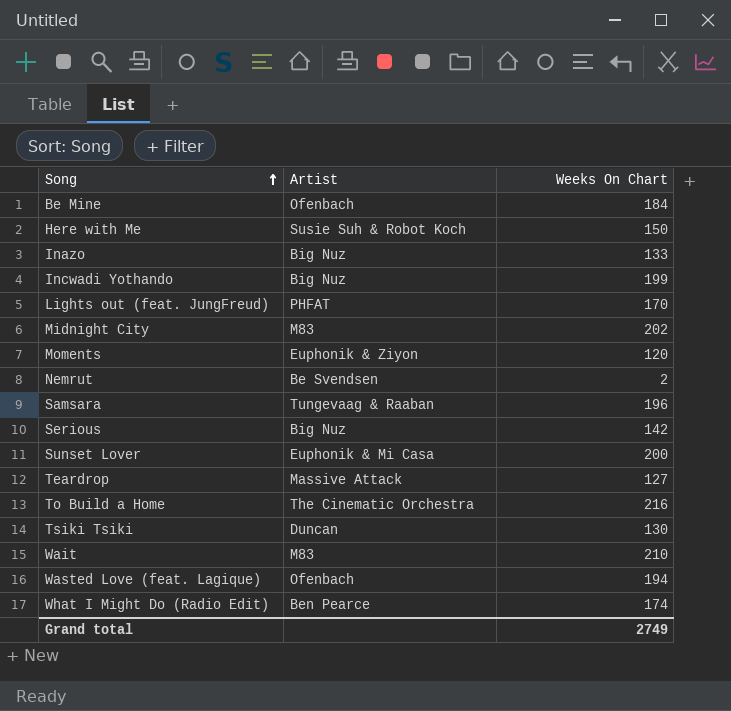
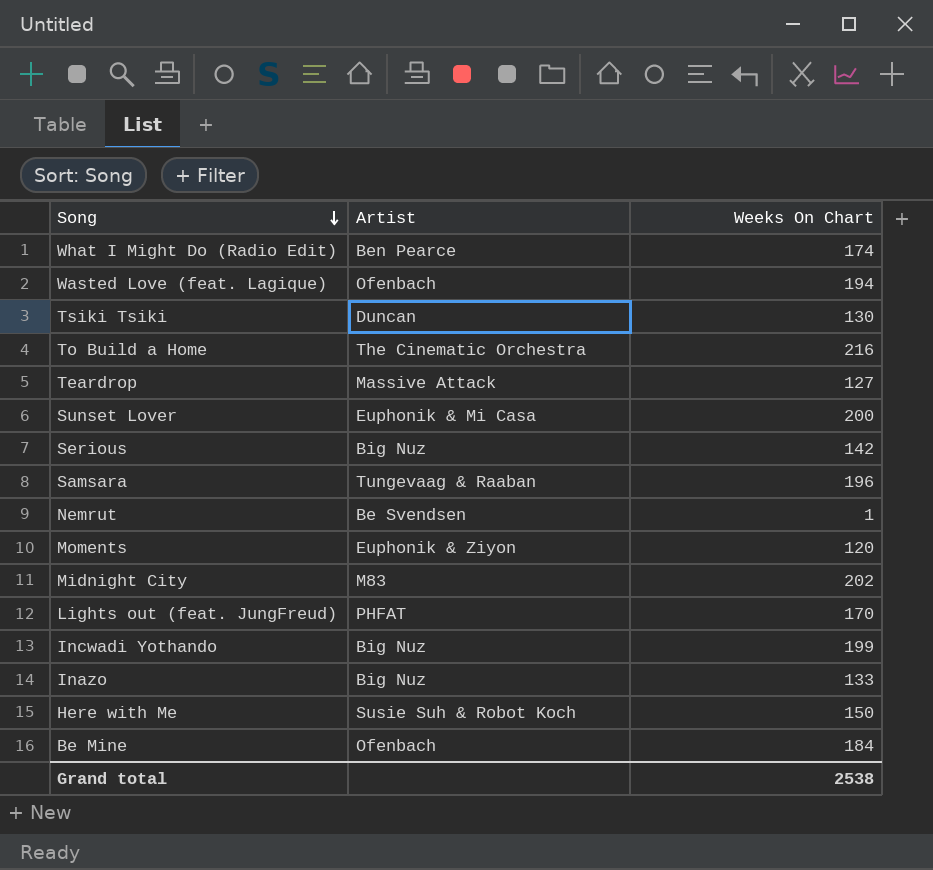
row order: Song ascending -> Song descending
row Wait: M83 | 210 -> none
Nemrut | Weeks On Chart: 2 -> 1
Grand total | Weeks On Chart: 2749 -> 2538

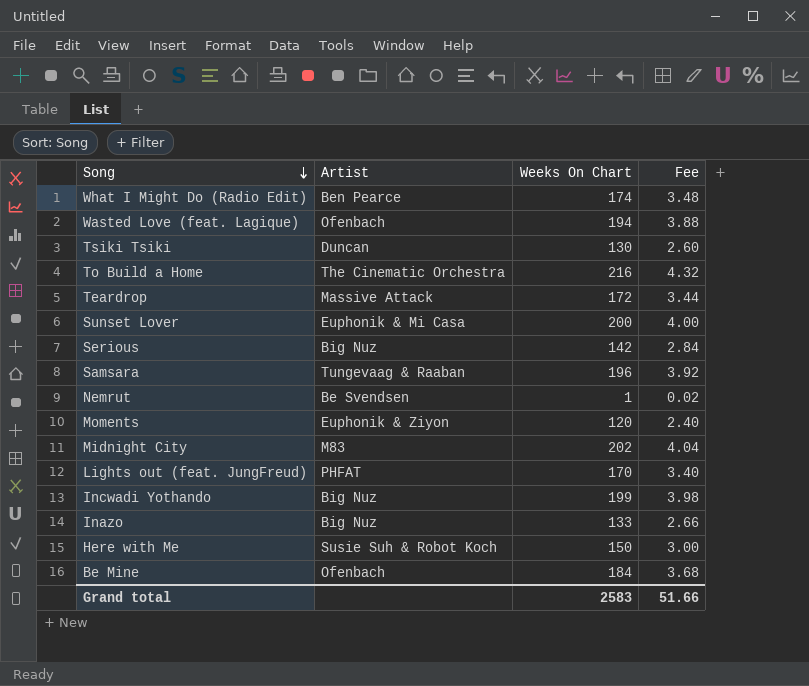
column Fee | formula: none -> [Weeks On Chart] * 0.02
Teardrop | Weeks On Chart: 127 -> 172
Grand total | Weeks On Chart: 2538 -> 2583

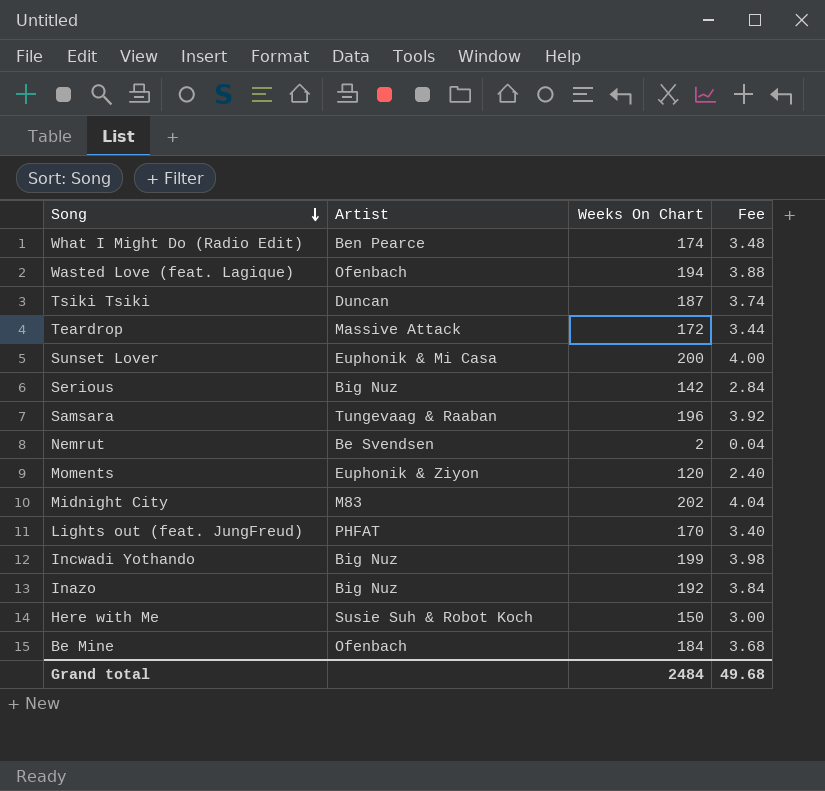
row To Build a Home: The Cinematic Orchestra | 216 | 4.32 -> none
Tsiki Tsiki | Weeks On Chart: 130 -> 187
Tsiki Tsiki | Fee: 2.60 -> 3.74
Nemrut | Weeks On Chart: 1 -> 2
Nemrut | Fee: 0.02 -> 0.04
Inazo | Weeks On Chart: 133 -> 192
Inazo | Fee: 2.66 -> 3.84
Grand total | Weeks On Chart: 2583 -> 2484
Grand total | Fee: 51.66 -> 49.68

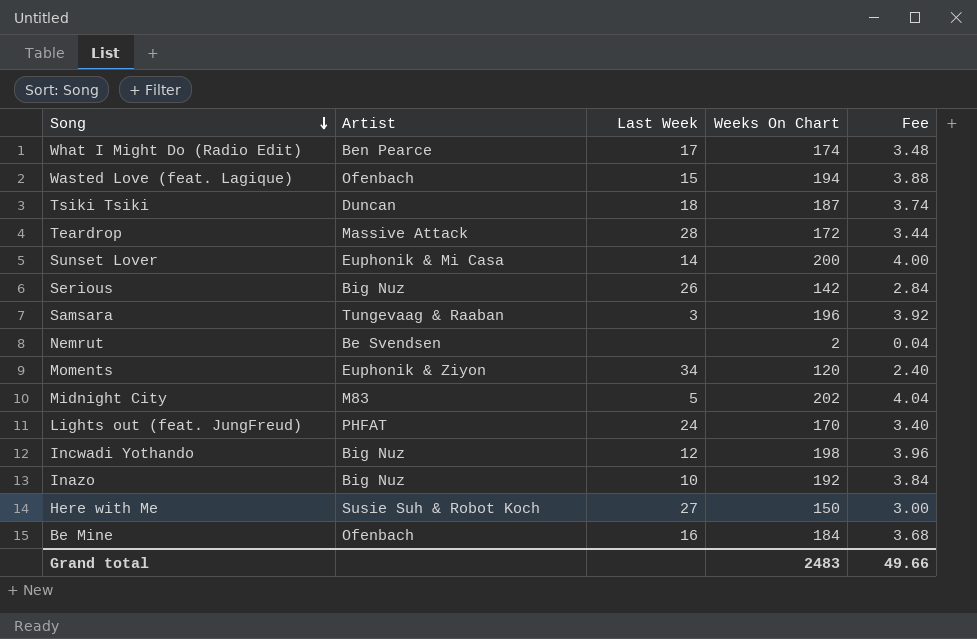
column Last Week | position: none -> 3
Incwadi Yothando | Weeks On Chart: 199 -> 198
Incwadi Yothando | Fee: 3.98 -> 3.96
Grand total | Weeks On Chart: 2484 -> 2483
Grand total | Fee: 49.68 -> 49.66

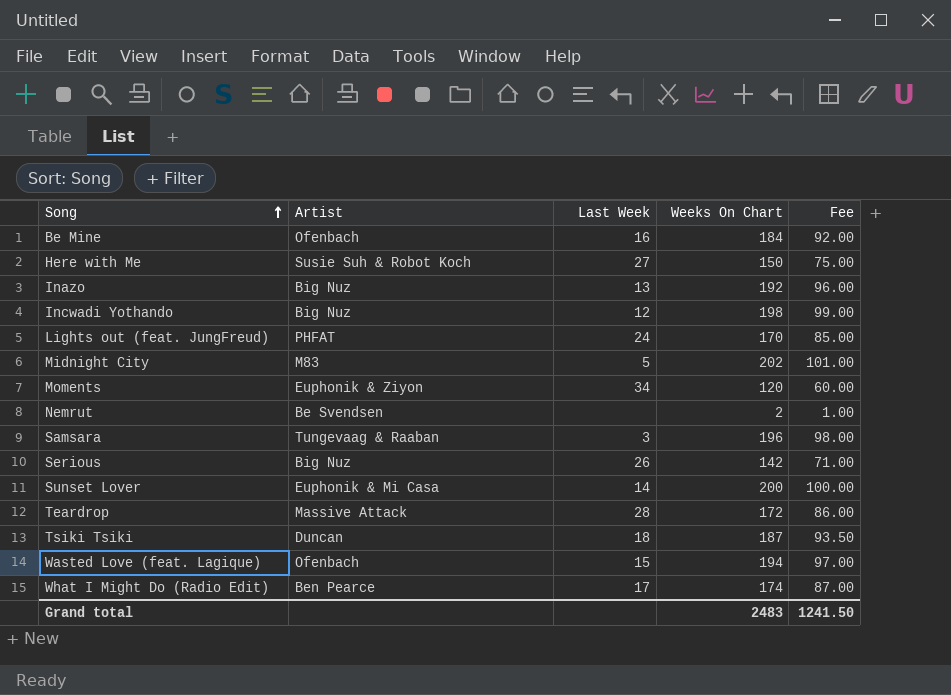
row order: Song descending -> Song ascending
column Fee | formula: [Weeks On Chart] * 0.02 -> [Weeks On Chart] * 0.5
Inazo | Last Week: 10 -> 13
Grand total | Fee: 49.66 -> 1241.50

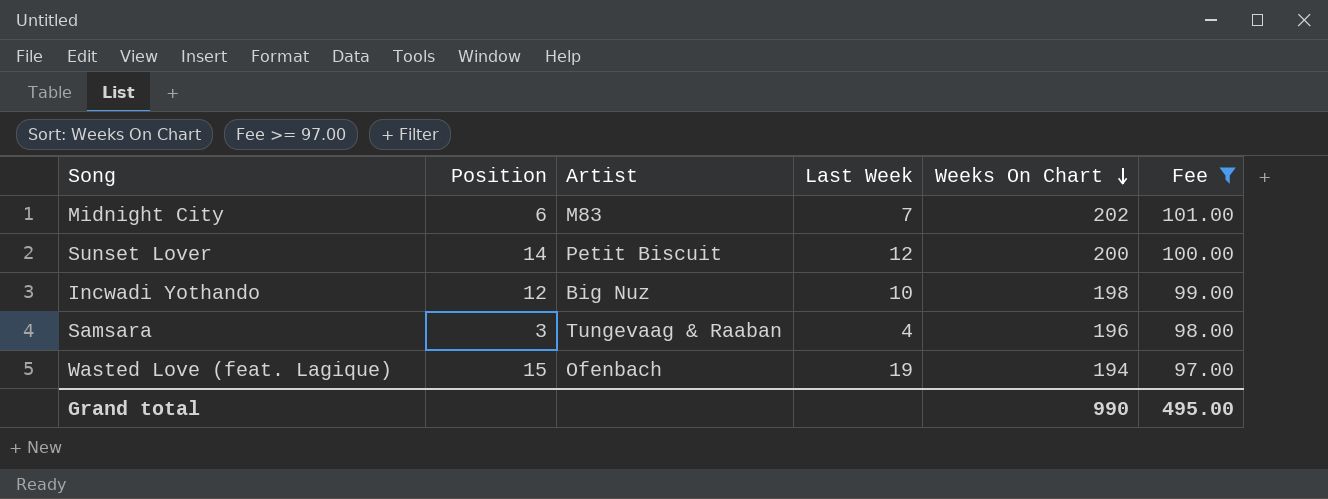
filter: none -> Fee >= 97.00
row order: Song ascending -> Weeks On Chart descending
column Position | position: none -> 2
Midnight City | Last Week: 5 -> 7
Sunset Lover | Artist: Euphonik & Mi Casa -> Petit Biscuit
Sunset Lover | Last Week: 14 -> 12
Incwadi Yothando | Last Week: 12 -> 10
Samsara | Last Week: 3 -> 4
Wasted Love (feat. Lagique) | Last Week: 15 -> 19
Grand total | Weeks On Chart: 2483 -> 990
Grand total | Fee: 1241.50 -> 495.00

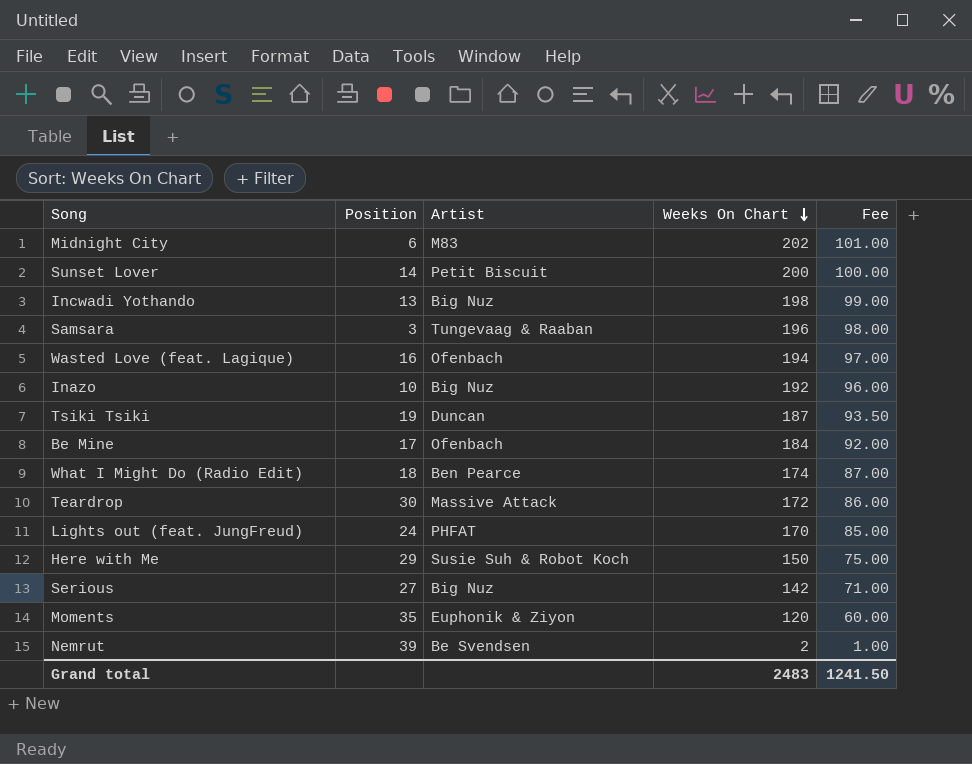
filter: Fee >= 97.00 -> none
column Last Week | position: 4 -> none
Incwadi Yothando | Position: 12 -> 13
Wasted Love (feat. Lagique) | Position: 15 -> 16
Grand total | Weeks On Chart: 990 -> 2483
Grand total | Fee: 495.00 -> 1241.50

